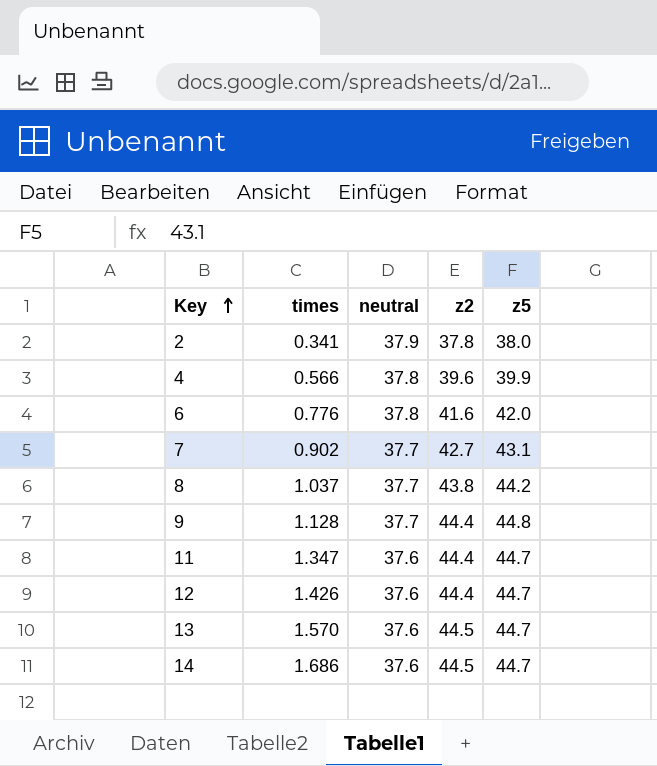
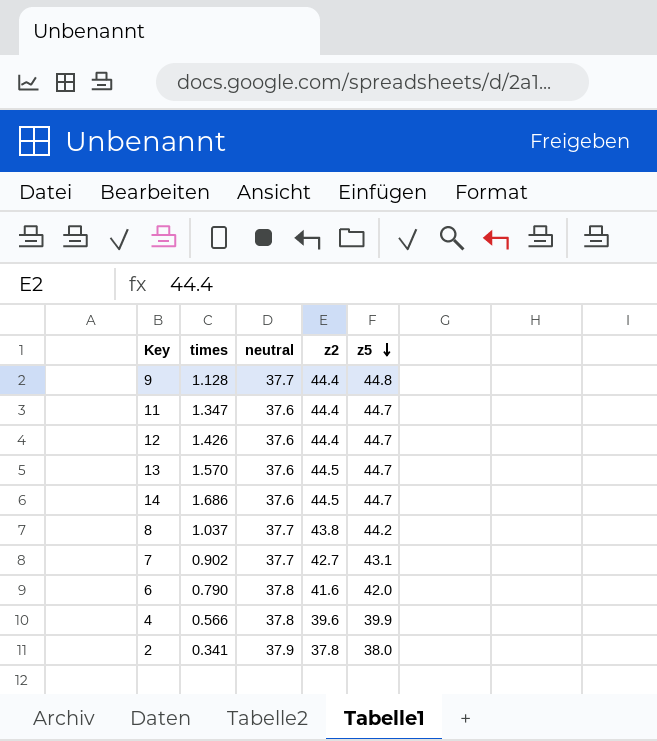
row order: Key ascending -> z5 descending
6 | times: 0.776 -> 0.790

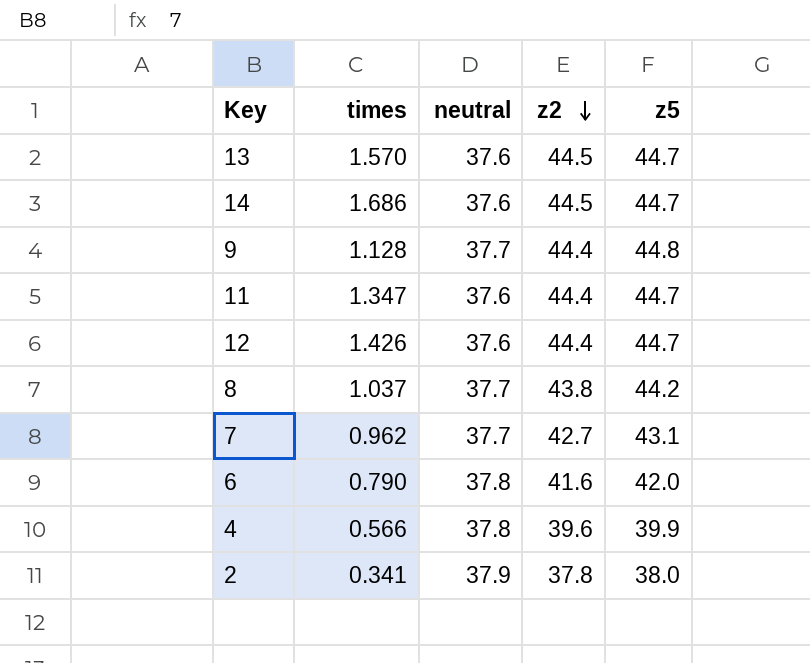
row order: z5 descending -> z2 descending
7 | times: 0.902 -> 0.962

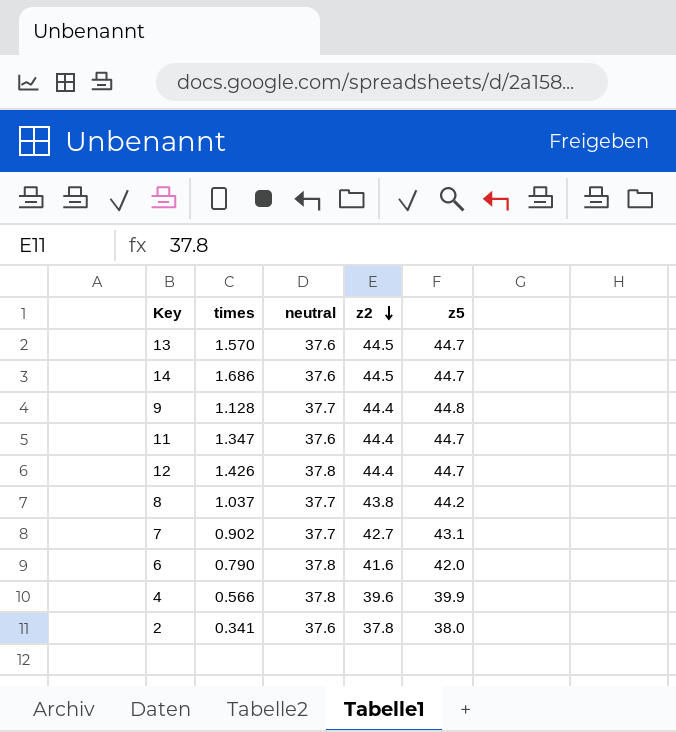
12 | neutral: 37.6 -> 37.8
7 | times: 0.962 -> 0.902
2 | neutral: 37.9 -> 37.6

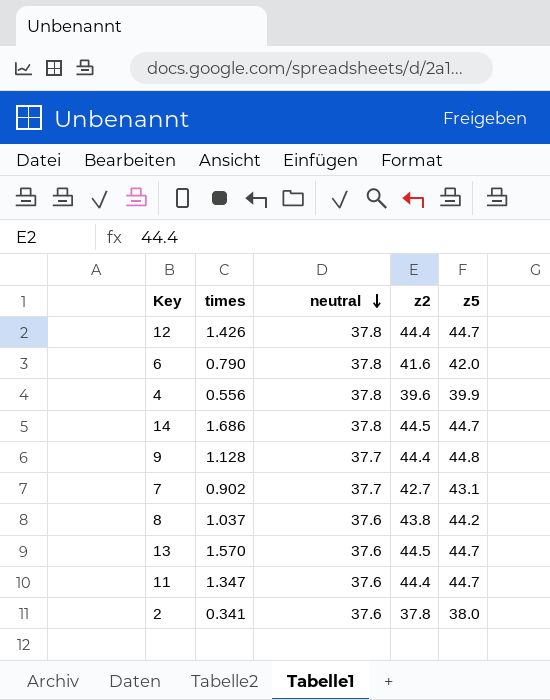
row order: z2 descending -> neutral descending
4 | times: 0.566 -> 0.556
14 | neutral: 37.6 -> 37.8
8 | neutral: 37.7 -> 37.6

